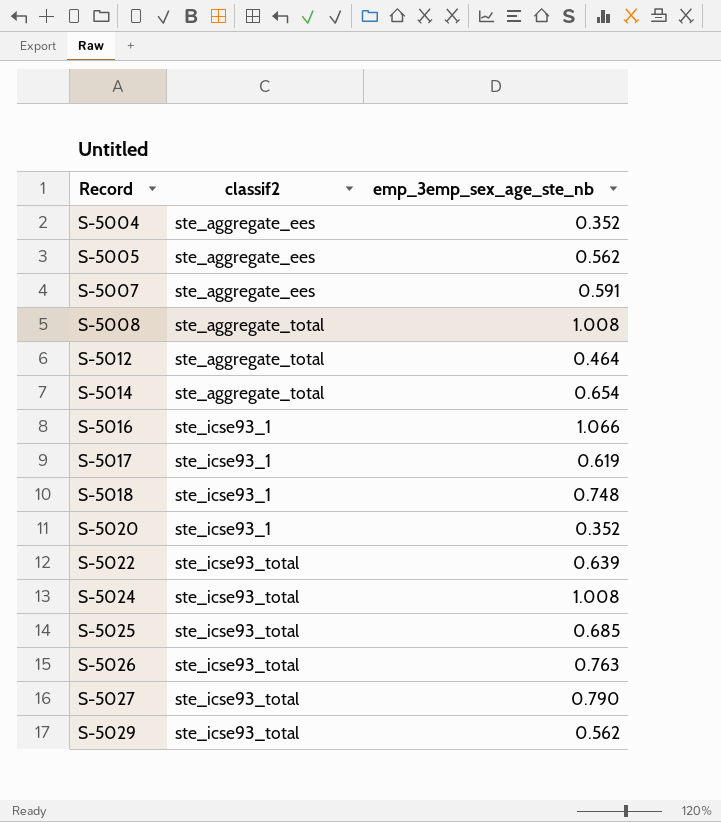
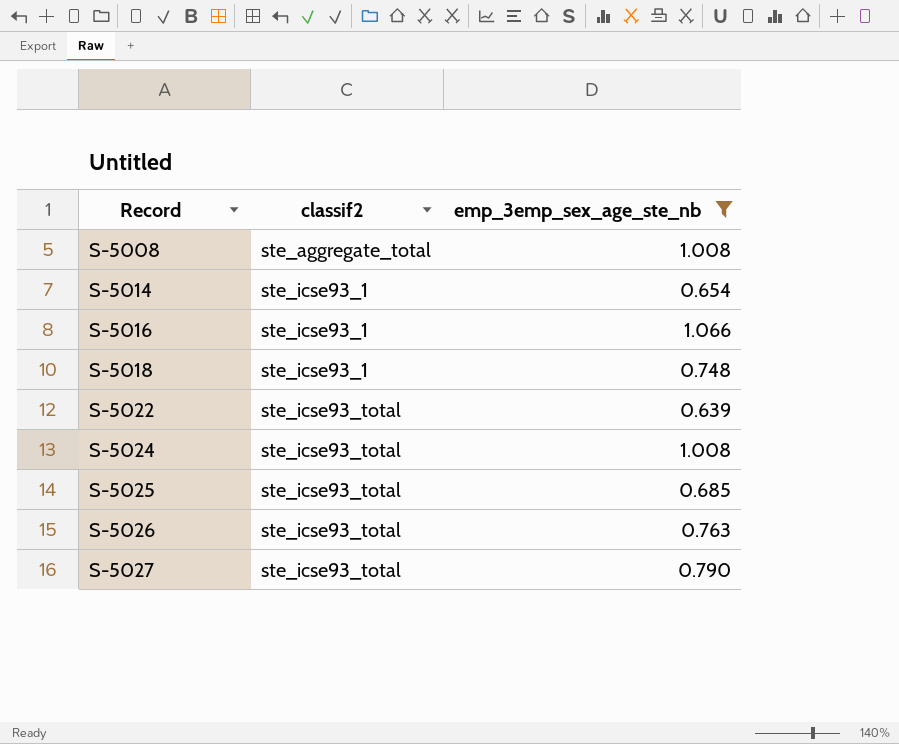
filter: none -> emp_3emp_sex_age_ste_nb >= 0.639
S-5014 | classif2: ste_aggregate_total -> ste_icse93_1

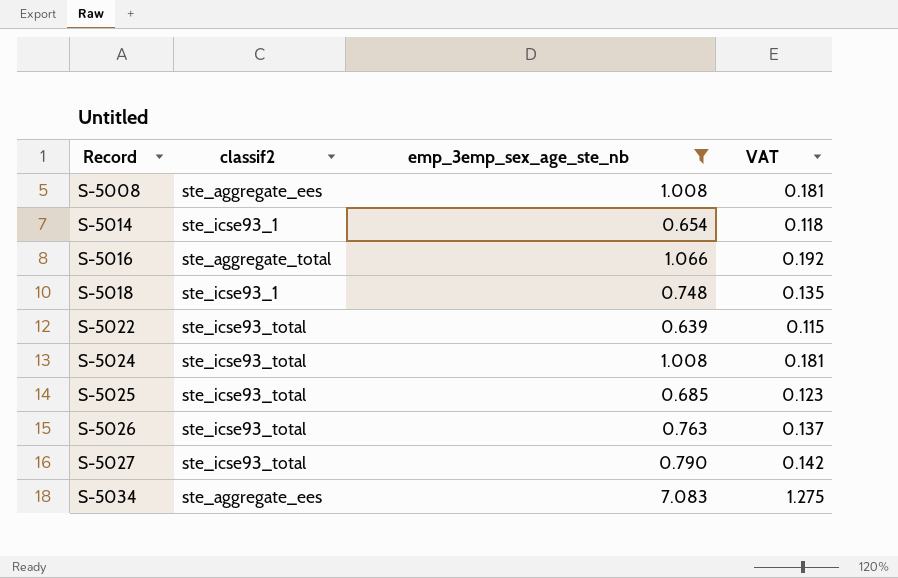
column VAT | formula: none -> [emp_3emp_sex_age_ste_nb] * 0.18
S-5008 | classif2: ste_aggregate_total -> ste_aggregate_ees
S-5016 | classif2: ste_icse93_1 -> ste_aggregate_total
row S-5034: none -> ste_aggregate_ees | 7.083 | 1.275

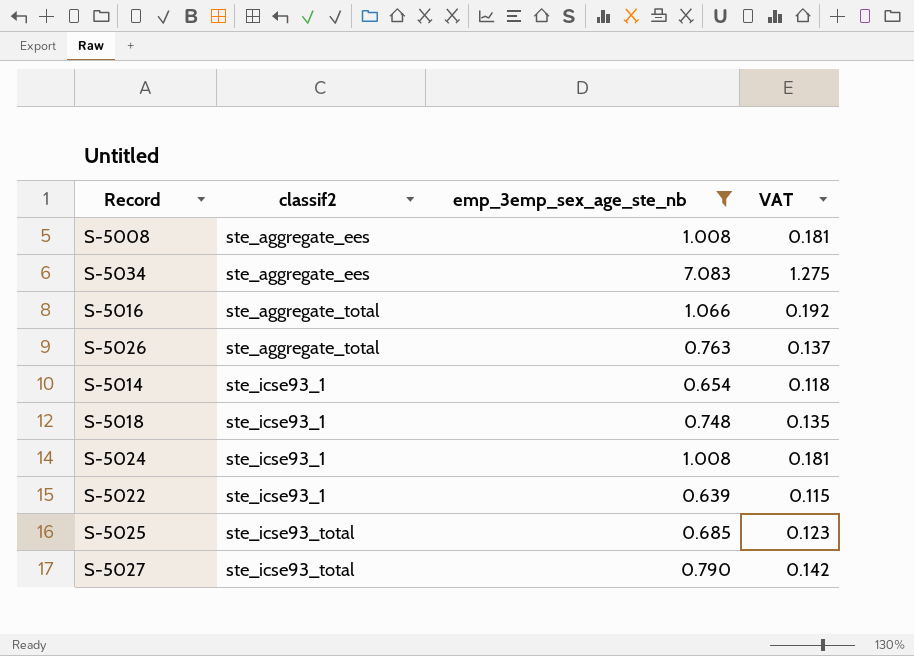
row order: Record ascending -> classif2 ascending
S-5026 | classif2: ste_icse93_total -> ste_aggregate_total
S-5024 | classif2: ste_icse93_total -> ste_icse93_1
S-5022 | classif2: ste_icse93_total -> ste_icse93_1

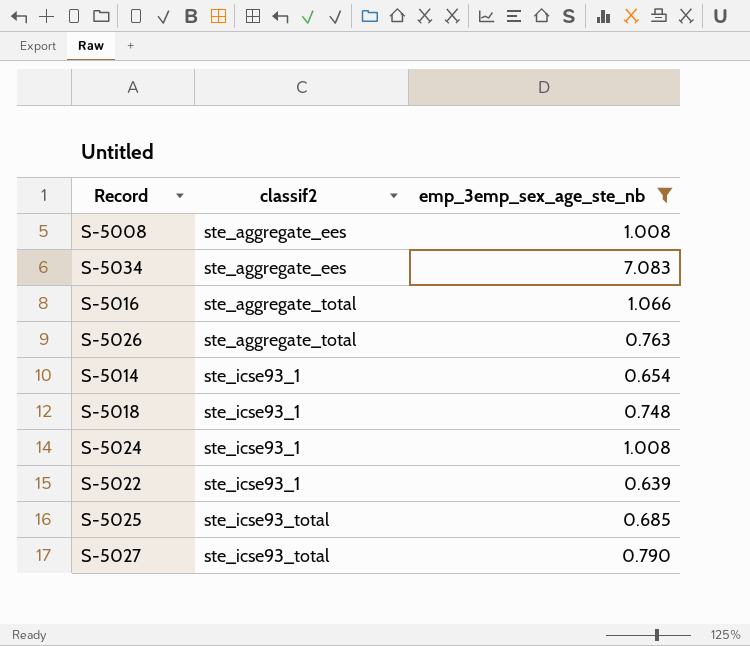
column VAT | formula: [emp_3emp_sex_age_ste_nb] * 0.18 -> none

